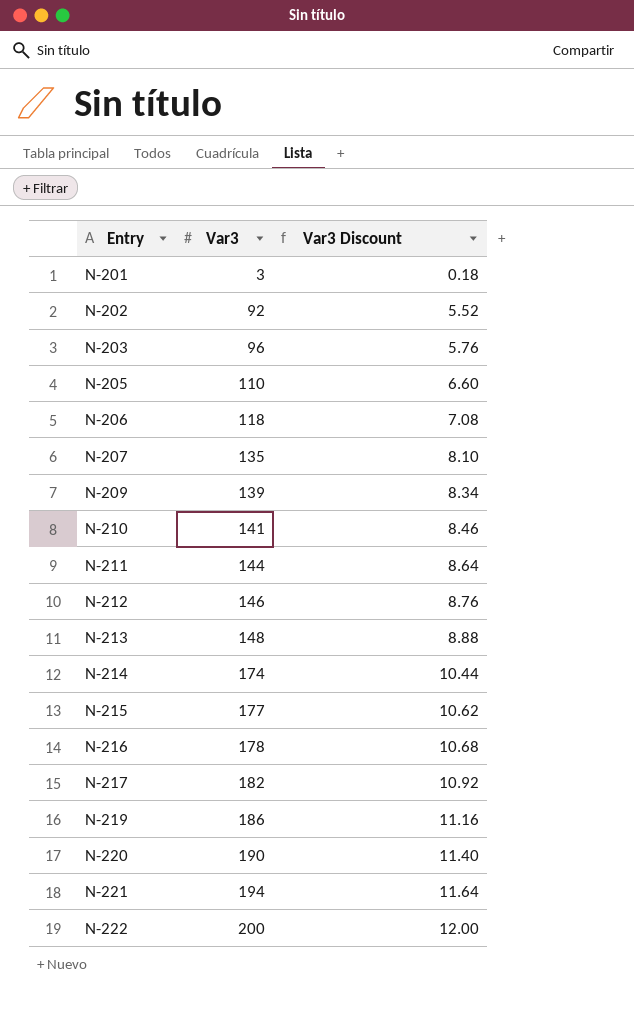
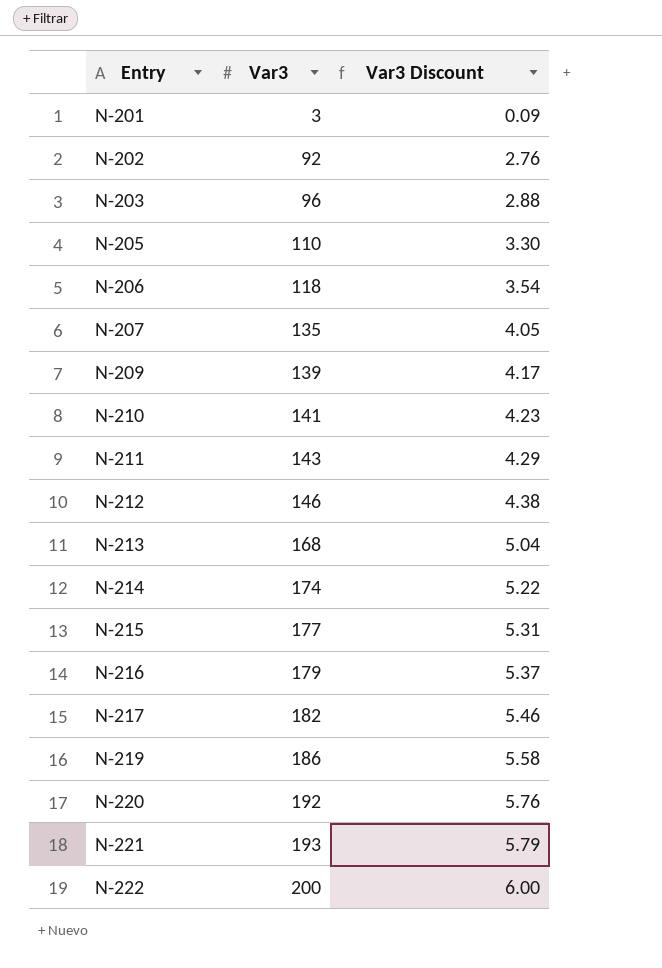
column Var3 Discount | formula: [Var3] * 0.06 -> [Var3] * 0.03
N-211 | Var3: 144 -> 143
N-213 | Var3: 148 -> 168
N-216 | Var3: 178 -> 179
N-220 | Var3: 190 -> 192
N-221 | Var3: 194 -> 193

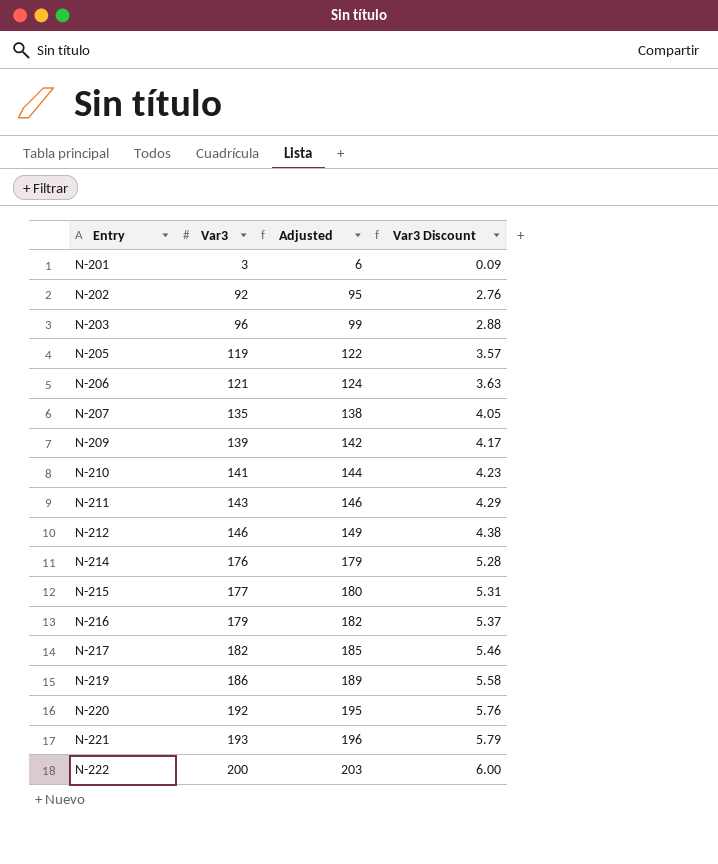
column Adjusted | formula: none -> [Var3] + 3
row N-213: 168 | 5.04 -> none
N-205 | Var3: 110 -> 119
N-205 | Var3 Discount: 3.30 -> 3.57
N-206 | Var3: 118 -> 121
N-206 | Var3 Discount: 3.54 -> 3.63
N-214 | Var3: 174 -> 176
N-214 | Var3 Discount: 5.22 -> 5.28

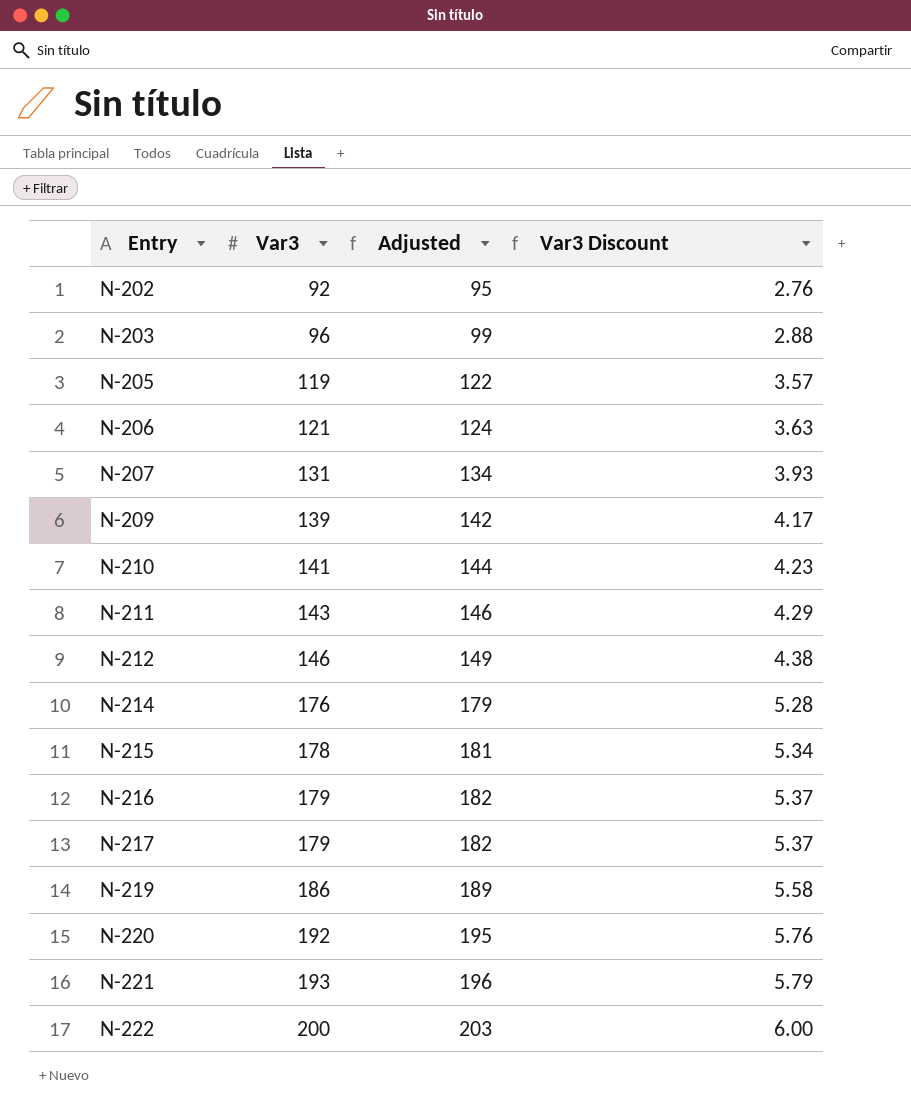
row N-201: 3 | 6 | 0.09 -> none
N-207 | Var3: 135 -> 131
N-207 | Adjusted: 138 -> 134
N-207 | Var3 Discount: 4.05 -> 3.93
N-215 | Var3: 177 -> 178
N-215 | Adjusted: 180 -> 181
N-215 | Var3 Discount: 5.31 -> 5.34
N-217 | Var3: 182 -> 179
N-217 | Adjusted: 185 -> 182
N-217 | Var3 Discount: 5.46 -> 5.37

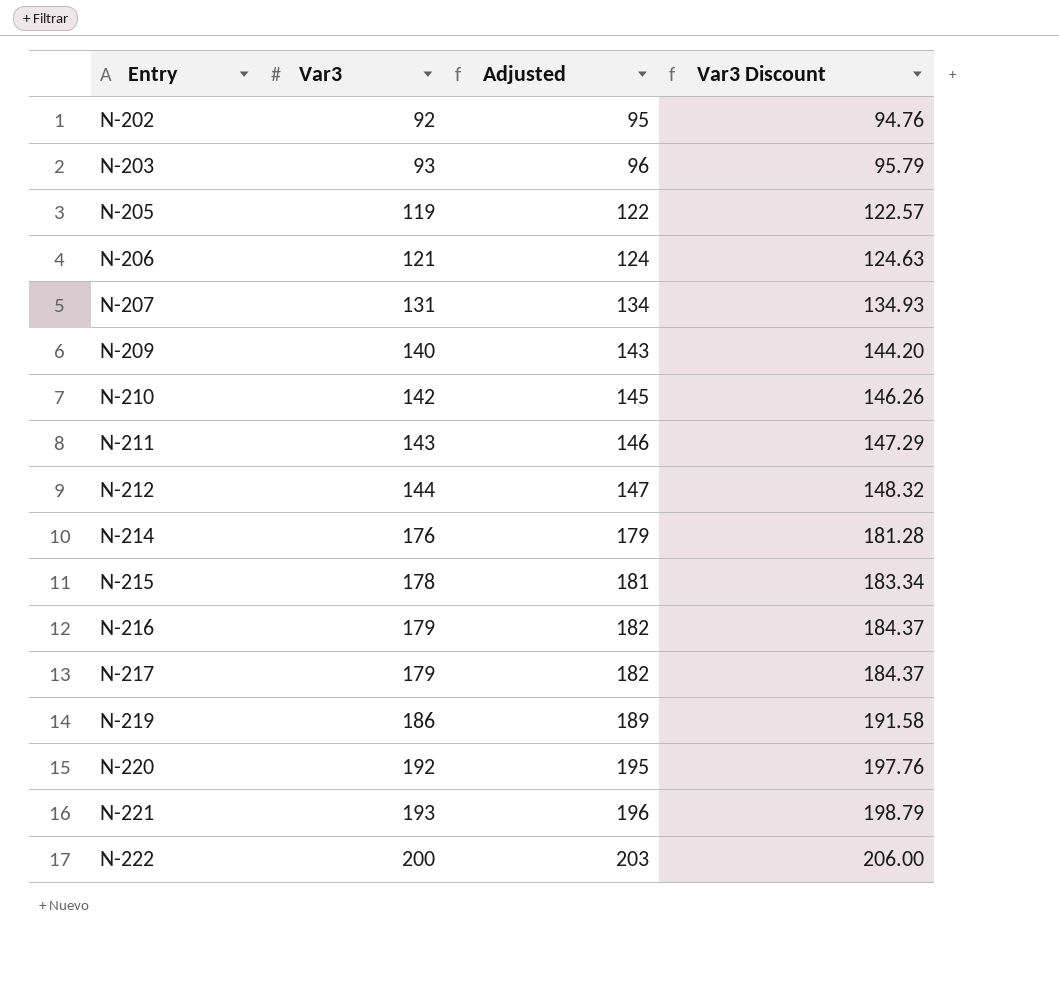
column Var3 Discount | formula: [Var3] * 0.03 -> [Var3] * 1.03
N-203 | Var3: 96 -> 93
N-203 | Adjusted: 99 -> 96
N-209 | Var3: 139 -> 140
N-209 | Adjusted: 142 -> 143
N-210 | Var3: 141 -> 142
N-210 | Adjusted: 144 -> 145
N-212 | Var3: 146 -> 144
N-212 | Adjusted: 149 -> 147

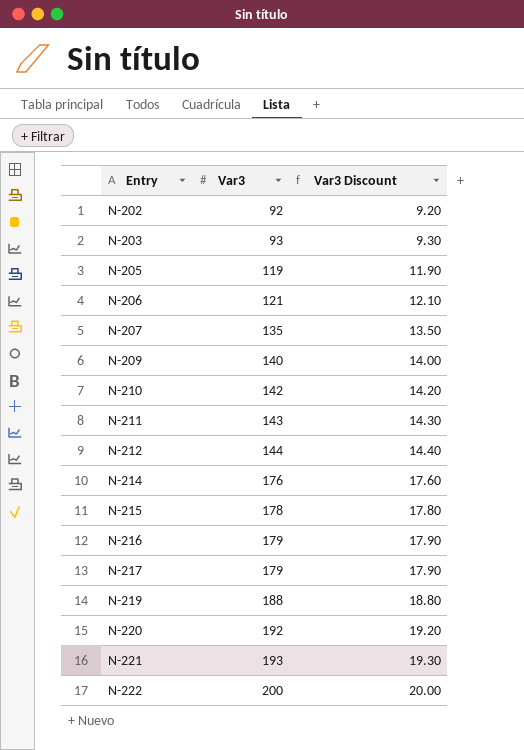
column Adjusted | formula: [Var3] + 3 -> none
column Var3 Discount | formula: [Var3] * 1.03 -> [Var3] * 0.1
N-207 | Var3: 131 -> 135
N-219 | Var3: 186 -> 188

